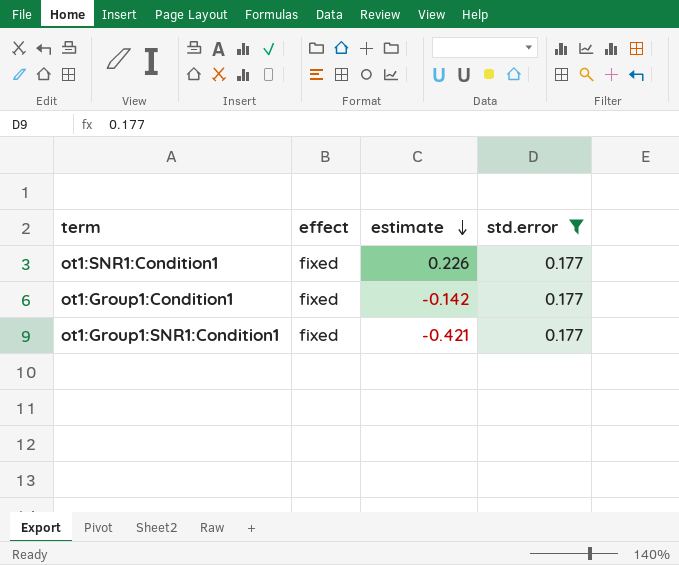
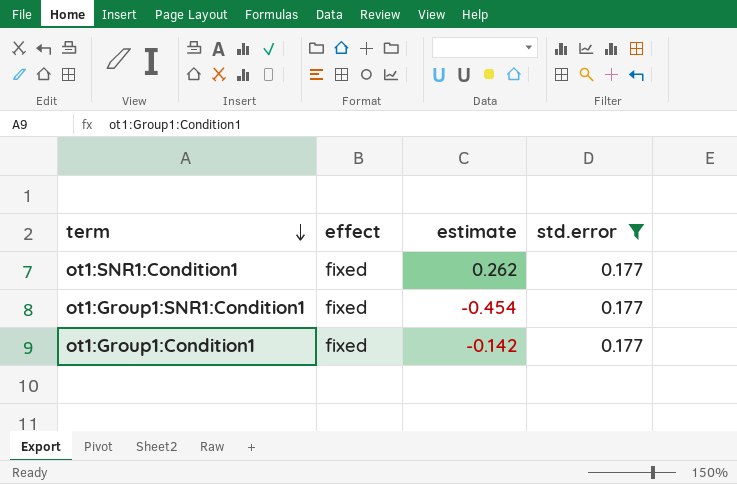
row order: estimate descending -> term descending
ot1:SNR1:Condition1 | estimate: 0.226 -> 0.262
ot1:Group1:SNR1:Condition1 | estimate: -0.421 -> -0.454

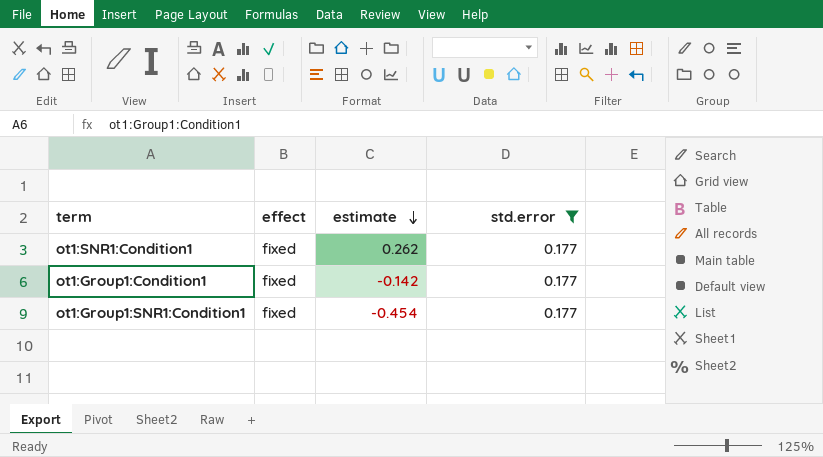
row order: term descending -> estimate descending

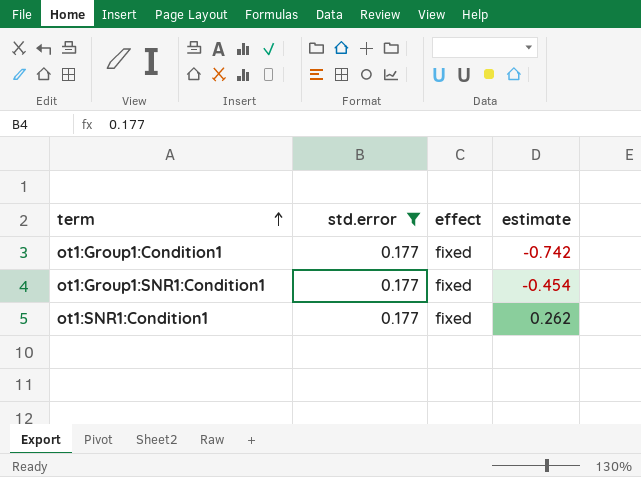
row order: estimate descending -> term ascending
column std.error | position: 4 -> 2
ot1:Group1:Condition1 | estimate: -0.142 -> -0.742

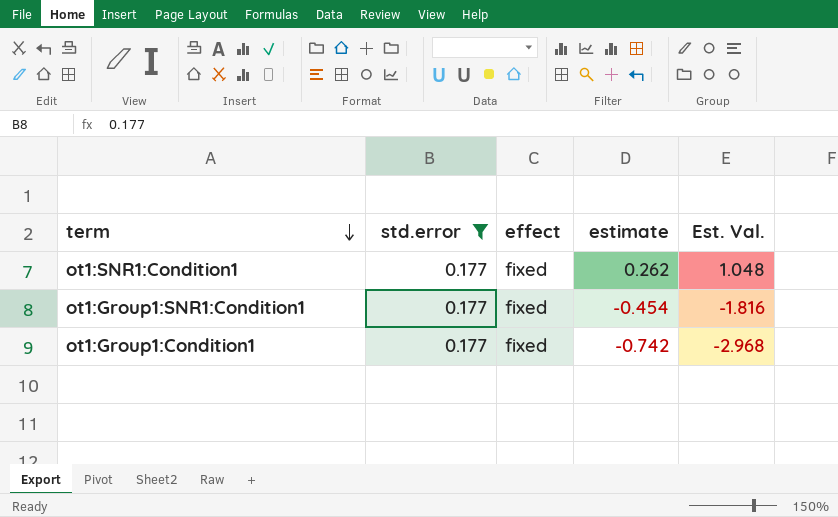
row order: term ascending -> term descending
column Est. Val. | formula: none -> [estimate] * 4

